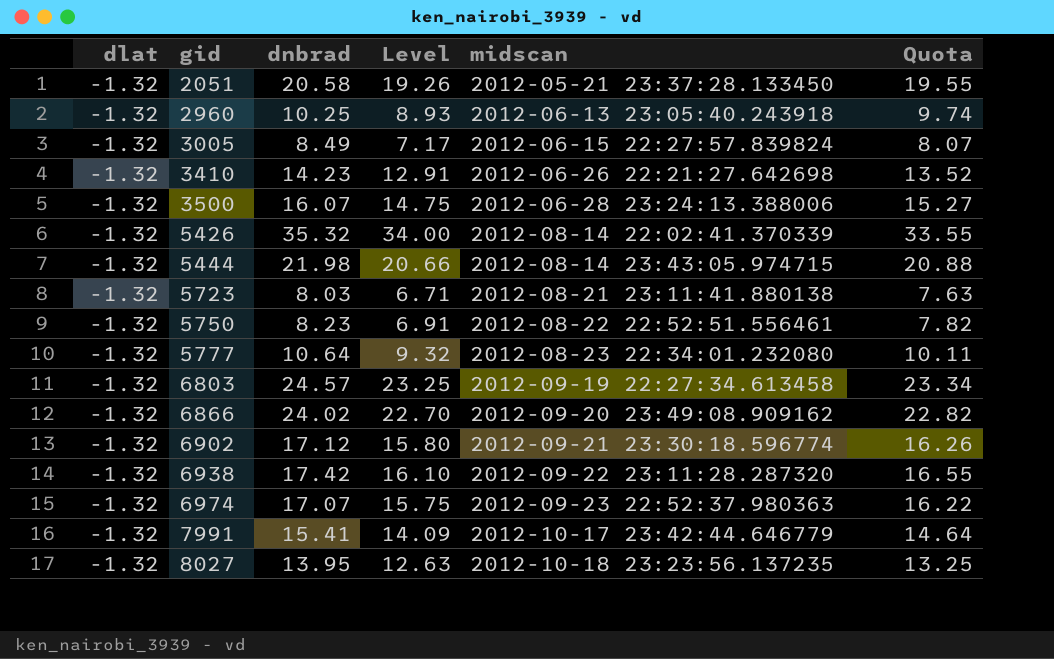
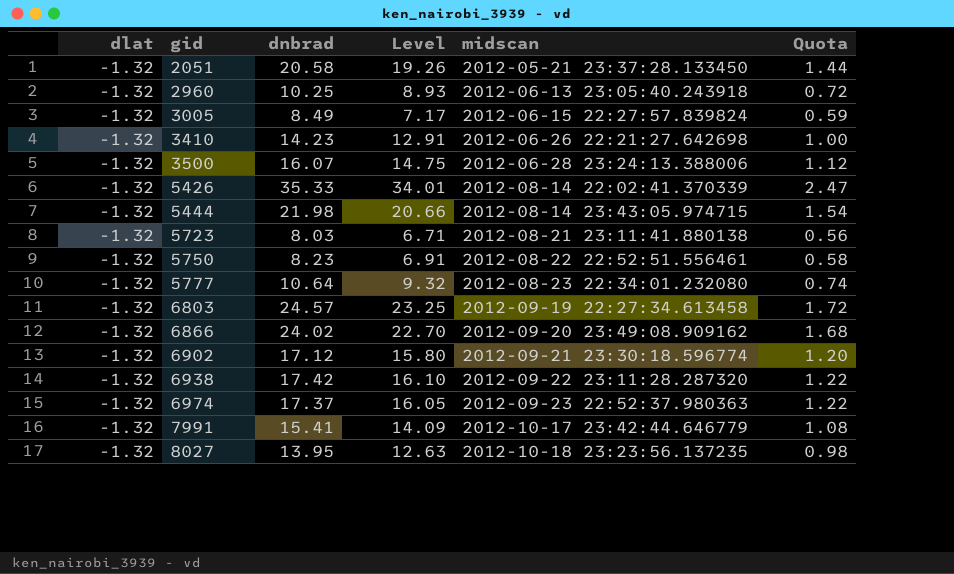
column Quota | formula: [dnbrad] * 0.95 -> [dnbrad] * 0.07
5426 | dnbrad: 35.32 -> 35.33
5426 | Level: 34.00 -> 34.01
6974 | dnbrad: 17.07 -> 17.37
6974 | Level: 15.75 -> 16.05

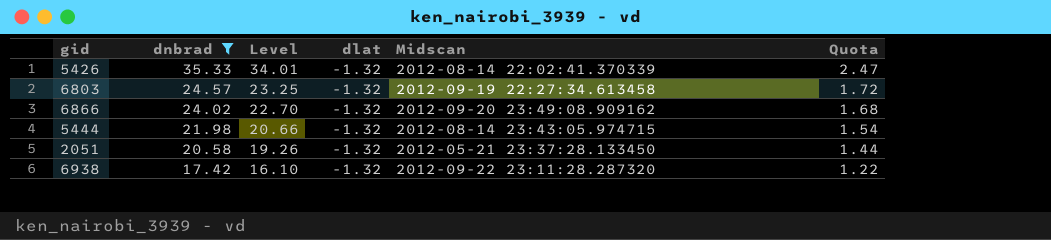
filter: none -> dnbrad >= 17.42
row order: gid ascending -> dnbrad descending
column dlat | position: 1 -> 4
column name: midscan -> Midscan

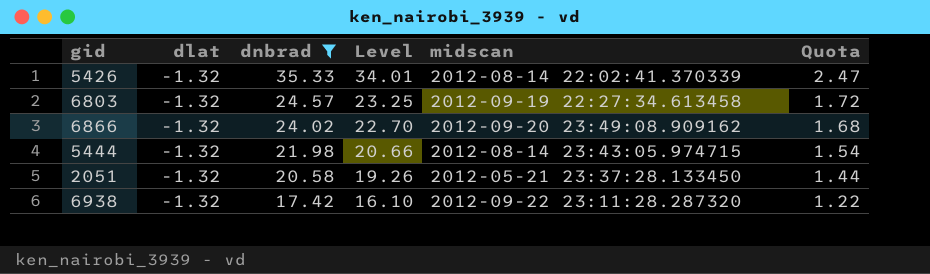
column dlat | position: 4 -> 2
column name: Midscan -> midscan

